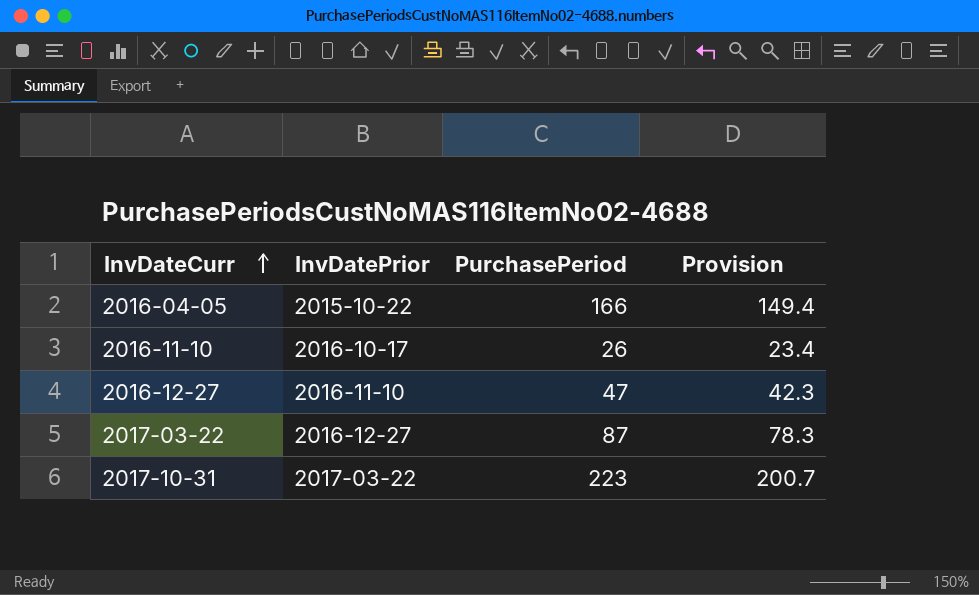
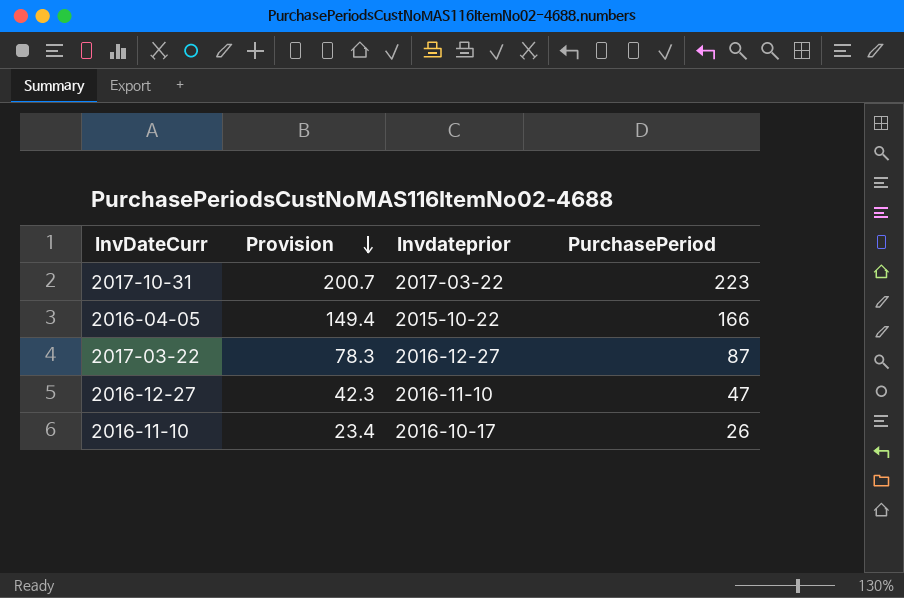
row order: InvDateCurr ascending -> Provision descending
column Provision | position: 4 -> 2
column name: InvDatePrior -> Invdateprior

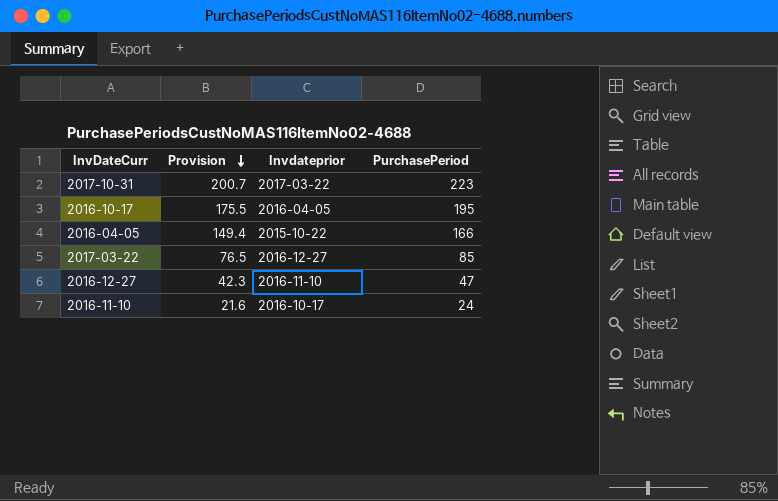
row 2016-10-17: none -> 175.5 | 2016-04-05 | 195
2017-03-22 | Provision: 78.3 -> 76.5
2017-03-22 | PurchasePeriod: 87 -> 85
2016-11-10 | Provision: 23.4 -> 21.6
2016-11-10 | PurchasePeriod: 26 -> 24

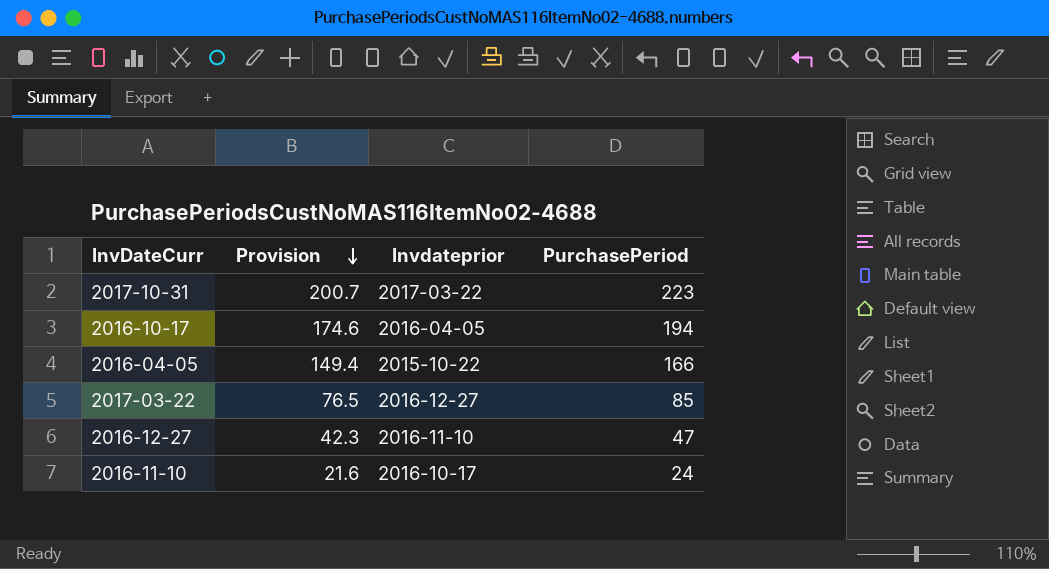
2016-10-17 | Provision: 175.5 -> 174.6
2016-10-17 | PurchasePeriod: 195 -> 194

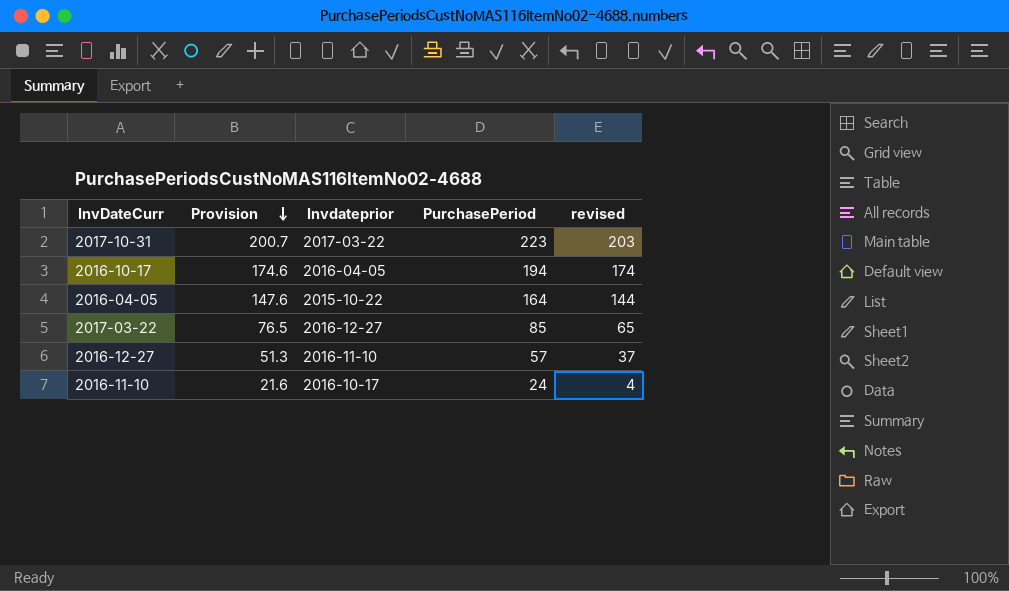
column revised | formula: none -> [PurchasePeriod] - 20
2016-04-05 | Provision: 149.4 -> 147.6
2016-04-05 | PurchasePeriod: 166 -> 164
2016-12-27 | Provision: 42.3 -> 51.3
2016-12-27 | PurchasePeriod: 47 -> 57

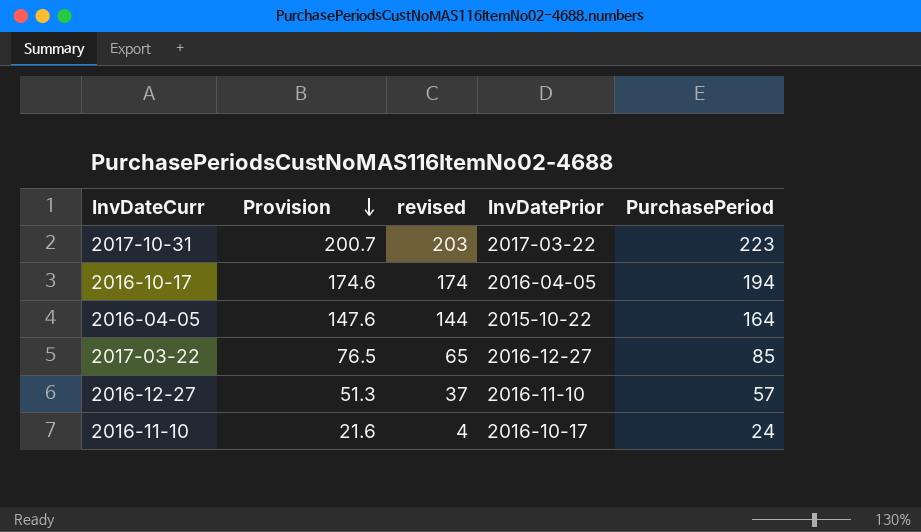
column revised | position: 5 -> 3
column name: Invdateprior -> InvDatePrior

